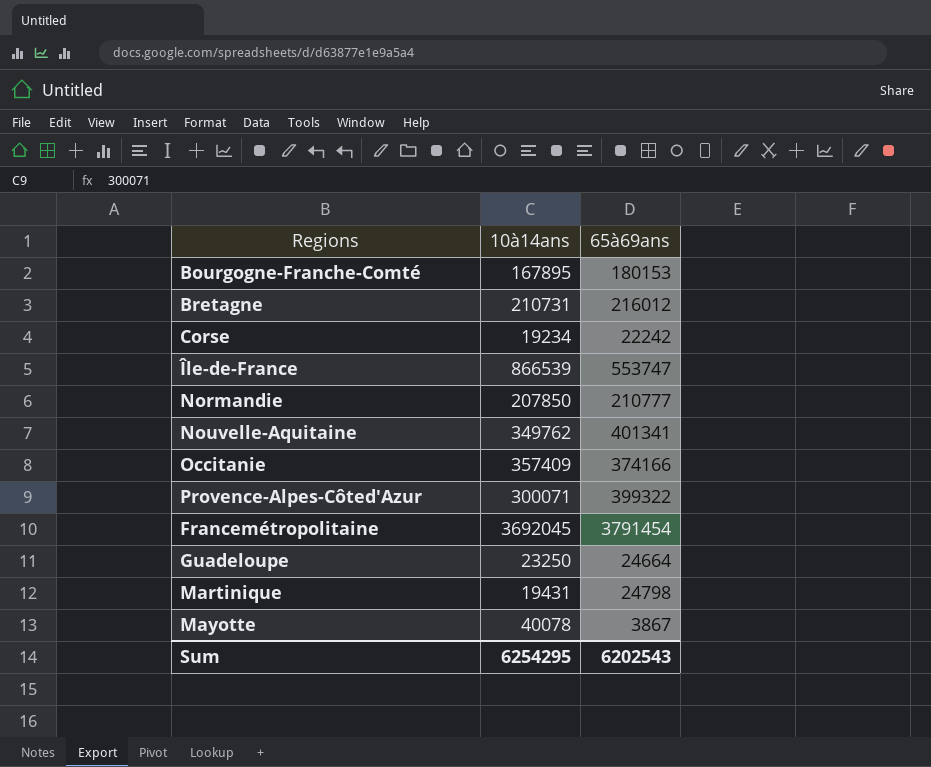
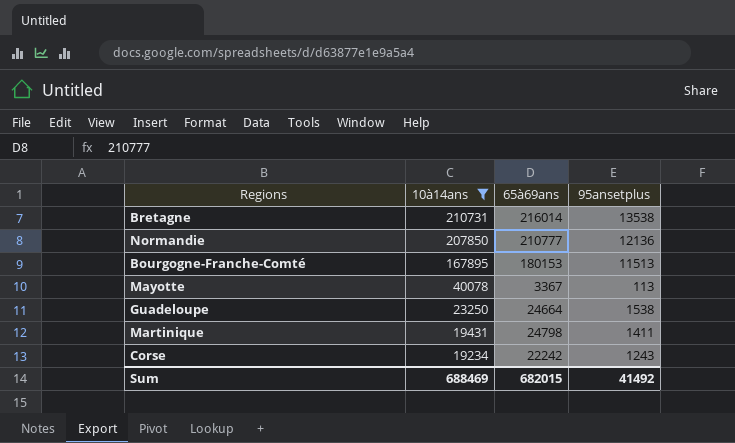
filter: none -> 10à14ans <= 210731
row order: none -> 10à14ans descending
column 95ansetplus | position: none -> 4
Bretagne | 65à69ans: 216012 -> 216014
Mayotte | 65à69ans: 3867 -> 3367
Sum | 10à14ans: 6254295 -> 688469
Sum | 65à69ans: 6202543 -> 682015

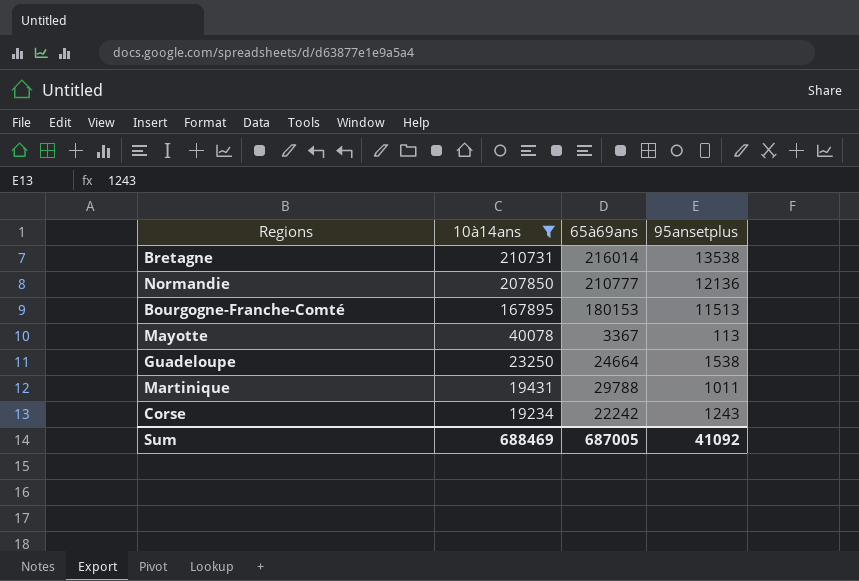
Martinique | 65à69ans: 24798 -> 29788
Martinique | 95ansetplus: 1411 -> 1011
Sum | 65à69ans: 682015 -> 687005
Sum | 95ansetplus: 41492 -> 41092

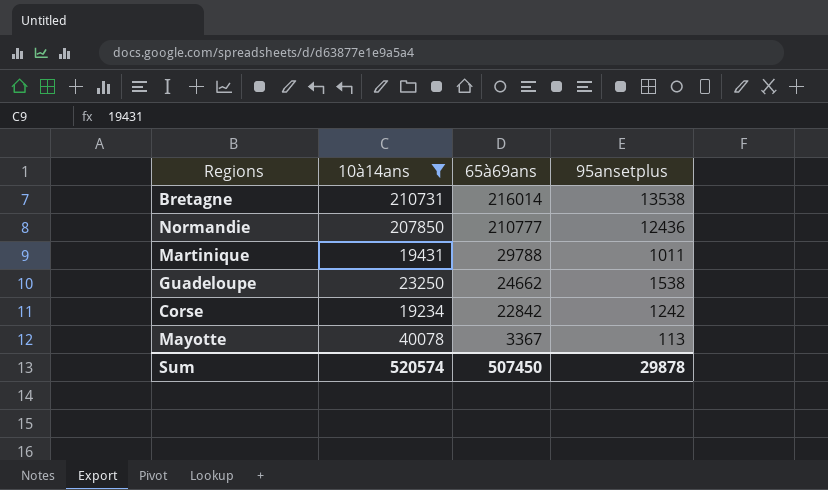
row order: 10à14ans descending -> 65à69ans descending
row Bourgogne-Franche-Comté: 167895 | 180153 | 11513 -> none
Normandie | 95ansetplus: 12136 -> 12436
Guadeloupe | 65à69ans: 24664 -> 24662
Corse | 65à69ans: 22242 -> 22842
Corse | 95ansetplus: 1243 -> 1242
Sum | 10à14ans: 688469 -> 520574
Sum | 65à69ans: 687005 -> 507450
Sum | 95ansetplus: 41092 -> 29878

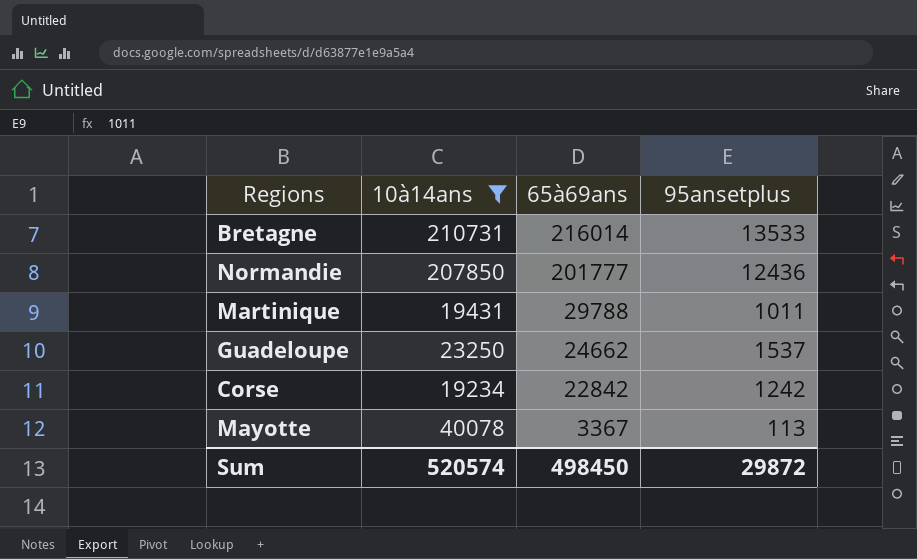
Bretagne | 95ansetplus: 13538 -> 13533
Normandie | 65à69ans: 210777 -> 201777
Guadeloupe | 95ansetplus: 1538 -> 1537
Sum | 65à69ans: 507450 -> 498450
Sum | 95ansetplus: 29878 -> 29872

